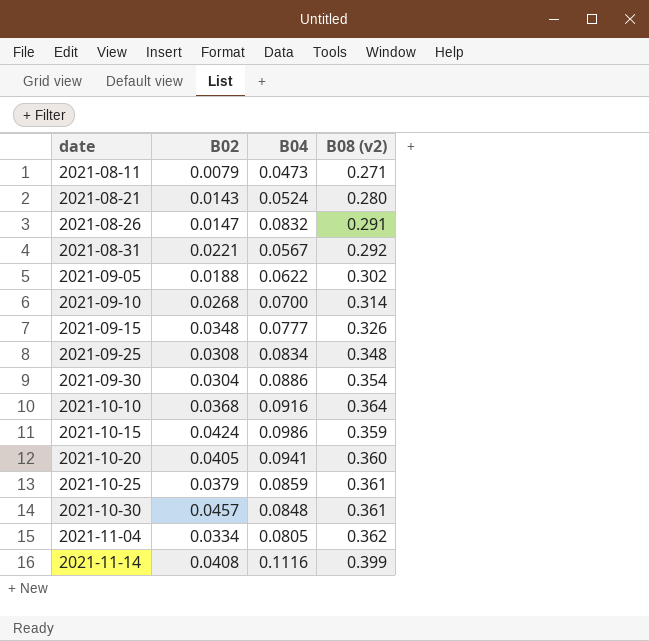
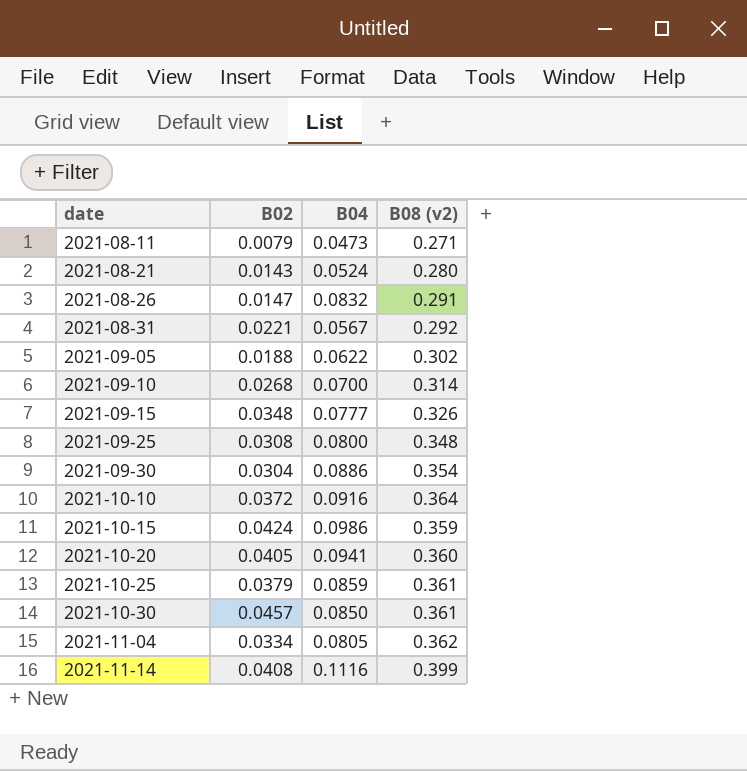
2021-09-25 | B04: 0.0834 -> 0.0800
2021-10-10 | B02: 0.0368 -> 0.0372
2021-10-30 | B04: 0.0848 -> 0.0850

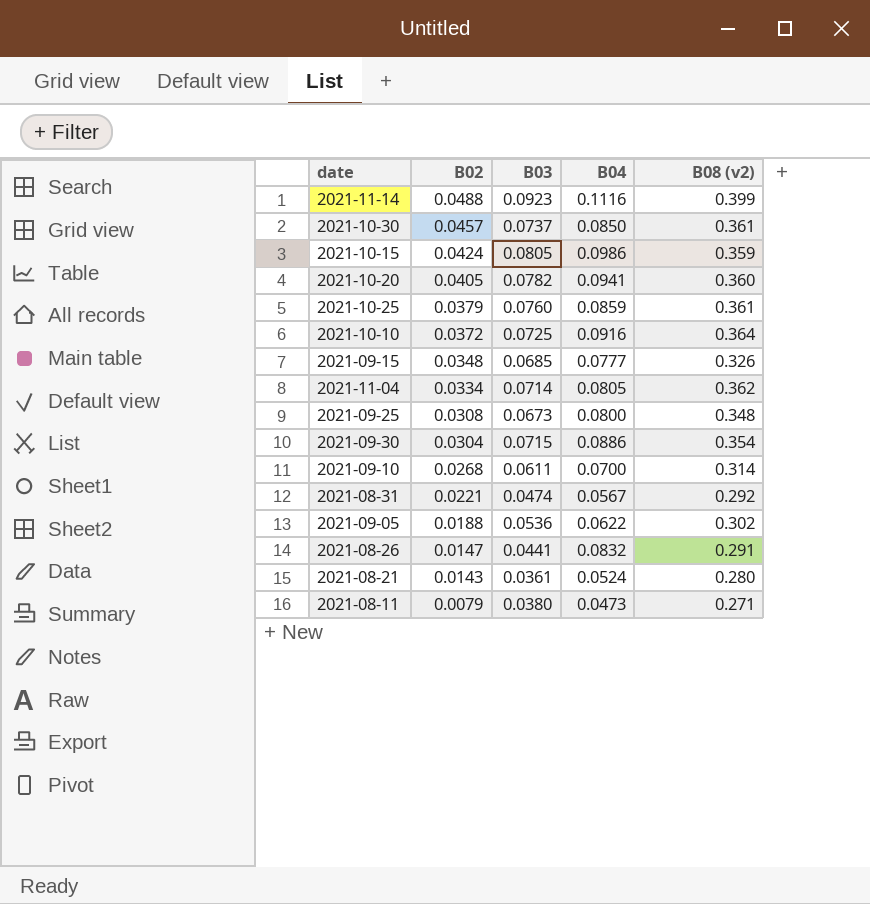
row order: date ascending -> B02 descending
column B03 | position: none -> 3
2021-11-14 | B02: 0.0408 -> 0.0488

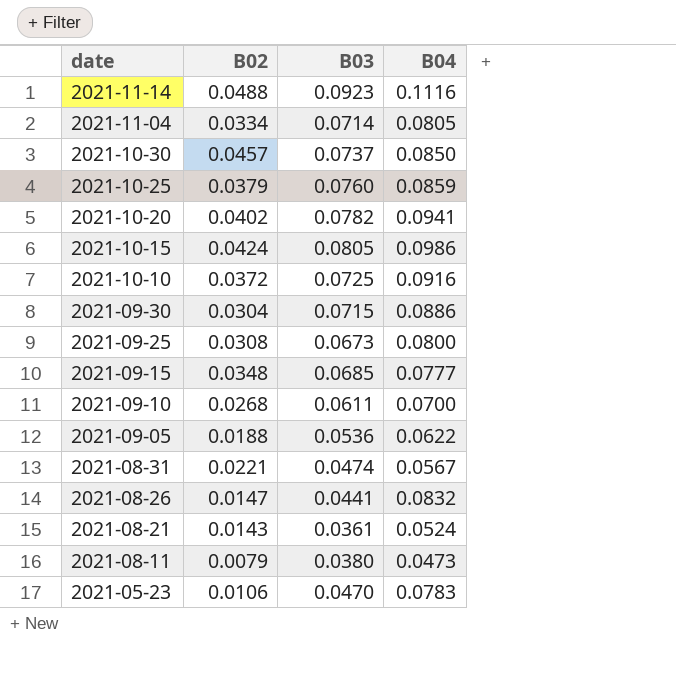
row order: B02 descending -> date descending
column B08 (v2) | position: 5 -> none
2021-10-20 | B02: 0.0405 -> 0.0402
row 2021-05-23: none -> 0.0106 | 0.0470 | 0.0783

